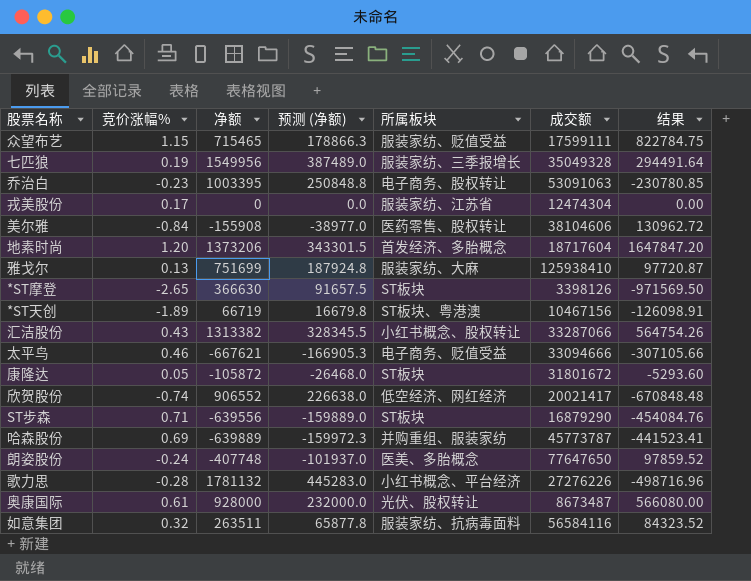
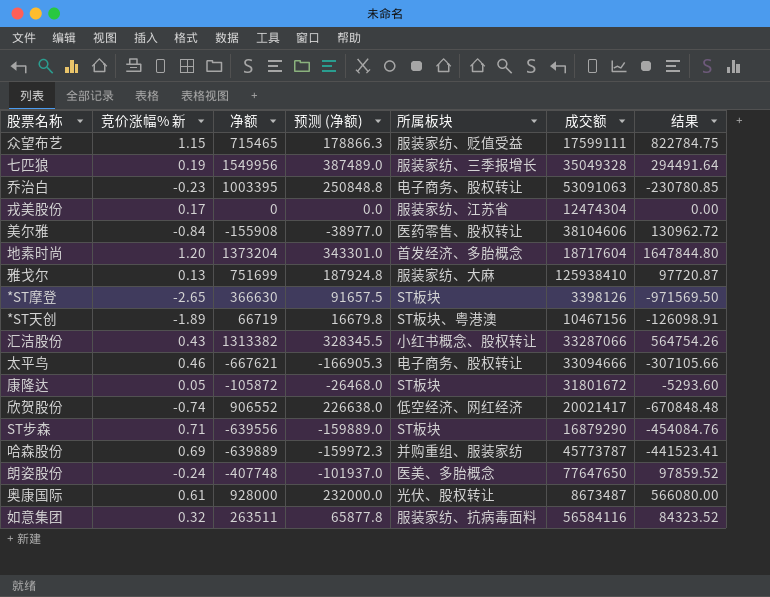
column name: 竞价涨幅% -> 竞价涨幅% 新
row 歌力思: -0.28 | 1781132 | 445283.0 | 小红书概念、平台经济 | 27276226 | -498716.96 -> none
地素时尚 | 净额: 1373206 -> 1373204
地素时尚 | 预测 (净额): 343301.5 -> 343301.0
地素时尚 | 结果: 1647847.20 -> 1647844.80
太平鸟 | 所属板块: 电子商务、贬值受益 -> 电子商务、股权转让

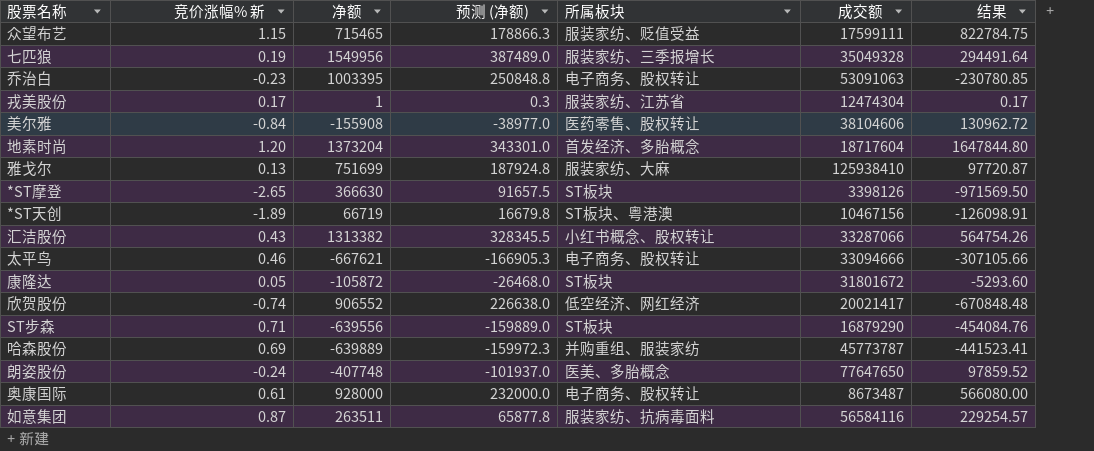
戎美股份 | 净额: 0 -> 1
戎美股份 | 预测 (净额): 0.0 -> 0.3
戎美股份 | 结果: 0.00 -> 0.17
奥康国际 | 所属板块: 光伏、股权转让 -> 电子商务、股权转让
如意集团 | 竞价涨幅% 新: 0.32 -> 0.87
如意集团 | 结果: 84323.52 -> 229254.57

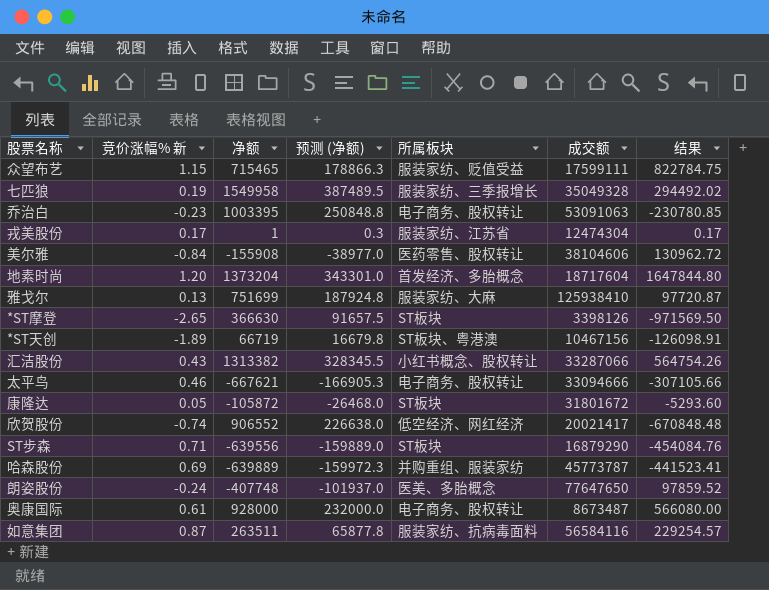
七匹狼 | 净额: 1549956 -> 1549958
七匹狼 | 预测 (净额): 387489.0 -> 387489.5
七匹狼 | 结果: 294491.64 -> 294492.02

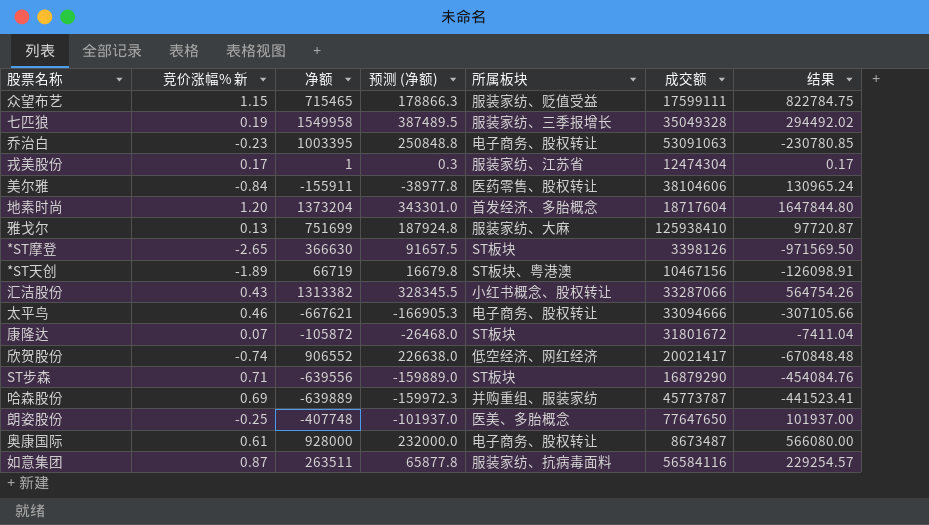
美尔雅 | 净额: -155908 -> -155911
美尔雅 | 预测 (净额): -38977.0 -> -38977.8
美尔雅 | 结果: 130962.72 -> 130965.24
康隆达 | 竞价涨幅% 新: 0.05 -> 0.07
康隆达 | 结果: -5293.60 -> -7411.04
朗姿股份 | 竞价涨幅% 新: -0.24 -> -0.25
朗姿股份 | 结果: 97859.52 -> 101937.00

